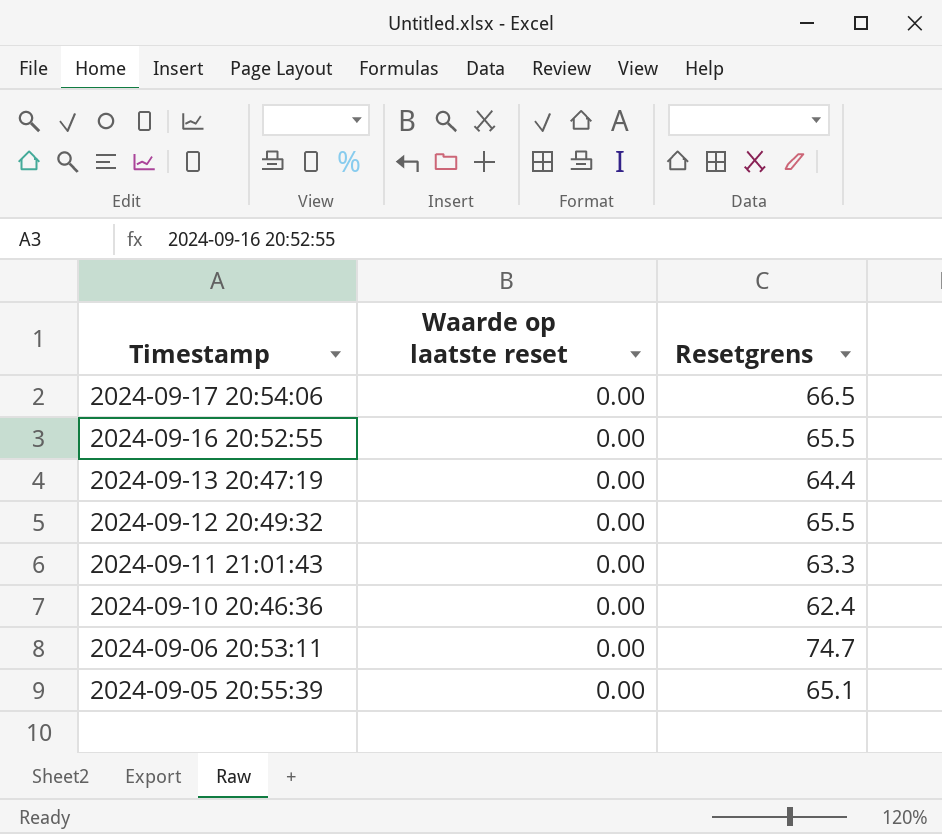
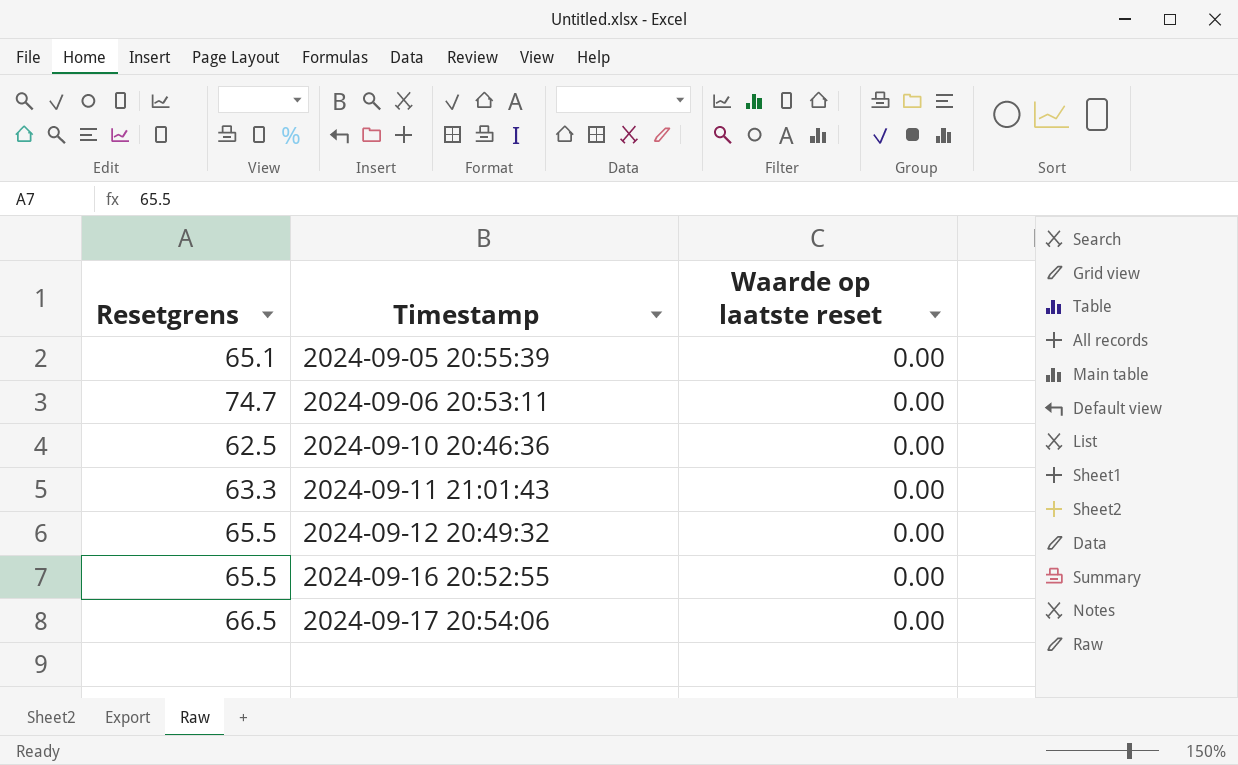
row order: Timestamp descending -> Timestamp ascending
column Resetgrens | position: 3 -> 1
row 2024-09-13 20:47:19: 0.00 | 64.4 -> none
2024-09-10 20:46:36 | Resetgrens: 62.4 -> 62.5

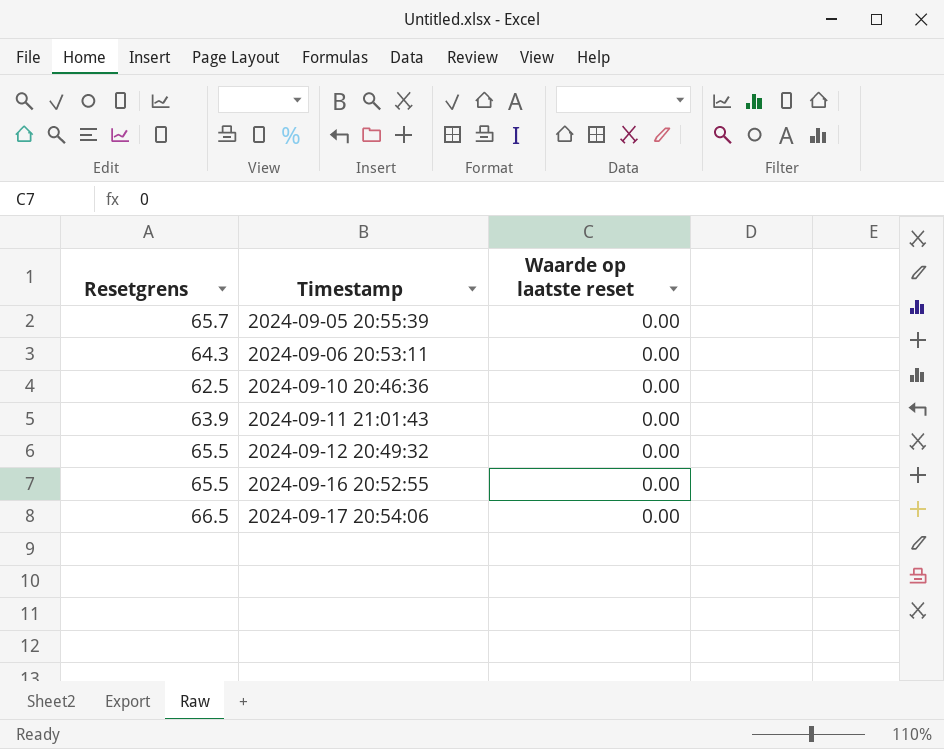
2024-09-05 20:55:39 | Resetgrens: 65.1 -> 65.7
2024-09-06 20:53:11 | Resetgrens: 74.7 -> 64.3
2024-09-11 21:01:43 | Resetgrens: 63.3 -> 63.9

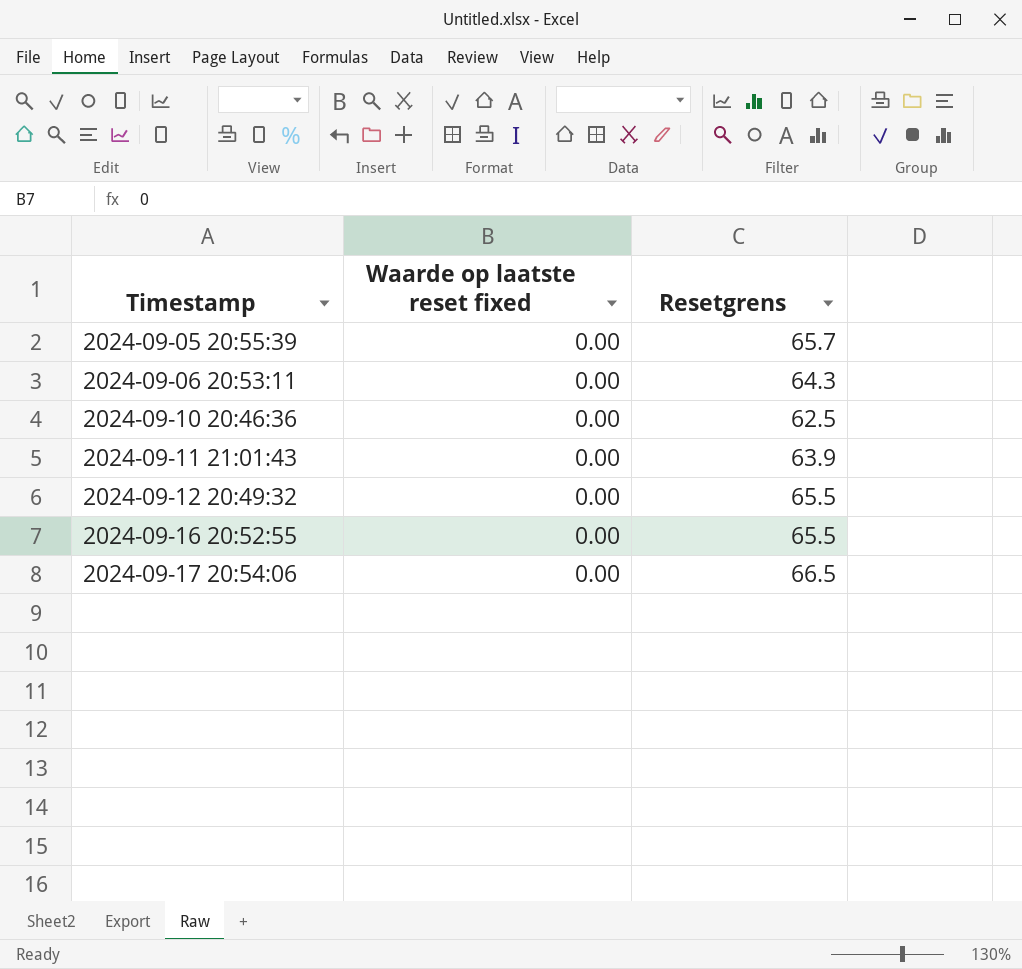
column name: Waarde op laatste reset -> Waarde op laatste reset fixed
column Resetgrens | position: 1 -> 3

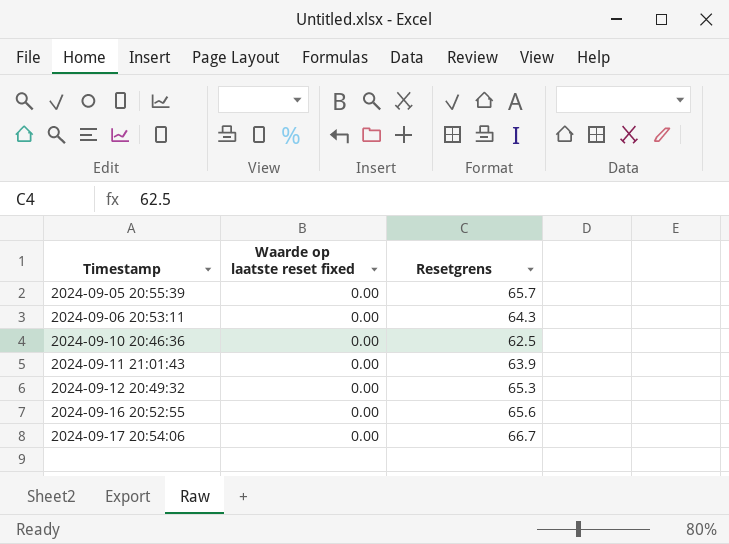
2024-09-12 20:49:32 | Resetgrens: 65.5 -> 65.3
2024-09-16 20:52:55 | Resetgrens: 65.5 -> 65.6
2024-09-17 20:54:06 | Resetgrens: 66.5 -> 66.7

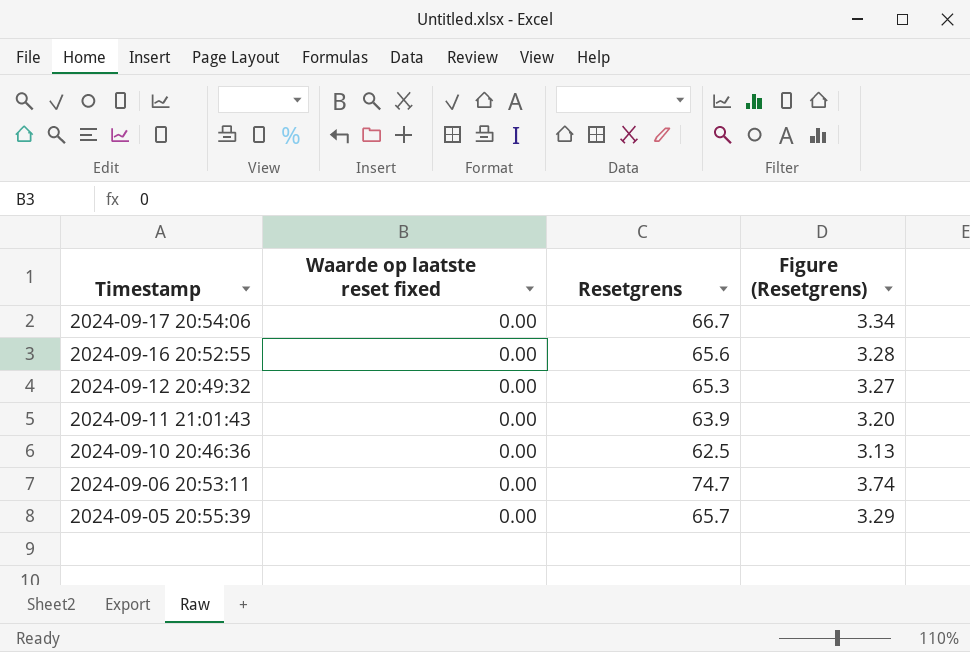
row order: Timestamp ascending -> Timestamp descending
column Figure (Resetgrens) | formula: none -> [Resetgrens] * 0.05
2024-09-06 20:53:11 | Resetgrens: 64.3 -> 74.7

